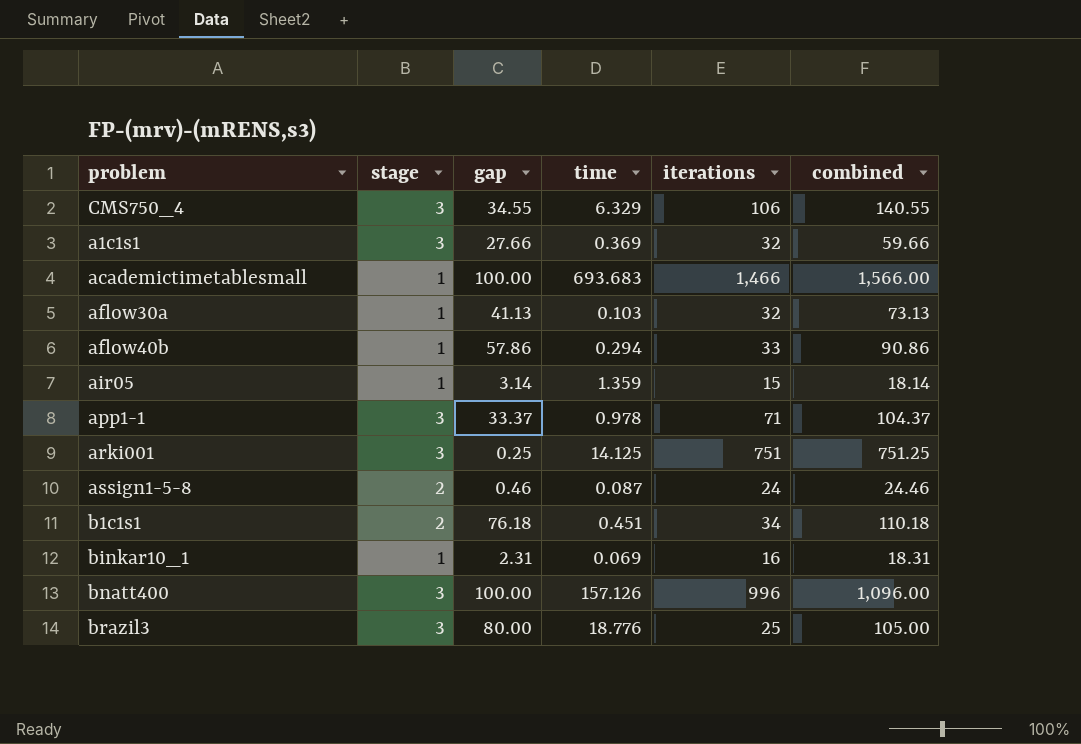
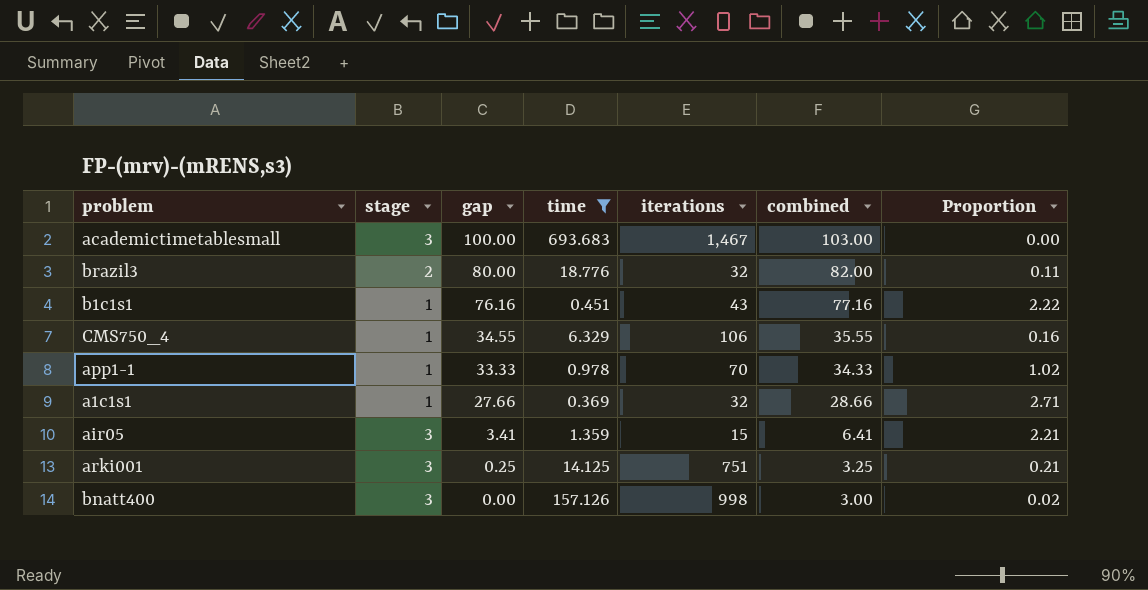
filter: none -> time >= 0.369
row order: none -> gap descending
column combined | formula: [gap] + [iterations] -> [stage] + [gap]
column Proportion | formula: none -> [stage] / [time]
academictimetablesmall | stage: 1 -> 3
academictimetablesmall | iterations: 1,466 -> 1,467
brazil3 | stage: 3 -> 2
brazil3 | iterations: 25 -> 32
b1c1s1 | stage: 2 -> 1
b1c1s1 | gap: 76.18 -> 76.16
b1c1s1 | iterations: 34 -> 43
CMS750_4 | stage: 3 -> 1
app1-1 | stage: 3 -> 1
app1-1 | gap: 33.37 -> 33.33
app1-1 | iterations: 71 -> 70
a1c1s1 | stage: 3 -> 1
air05 | stage: 1 -> 3
air05 | gap: 3.14 -> 3.41
bnatt400 | gap: 100.00 -> 0.00
bnatt400 | iterations: 996 -> 998

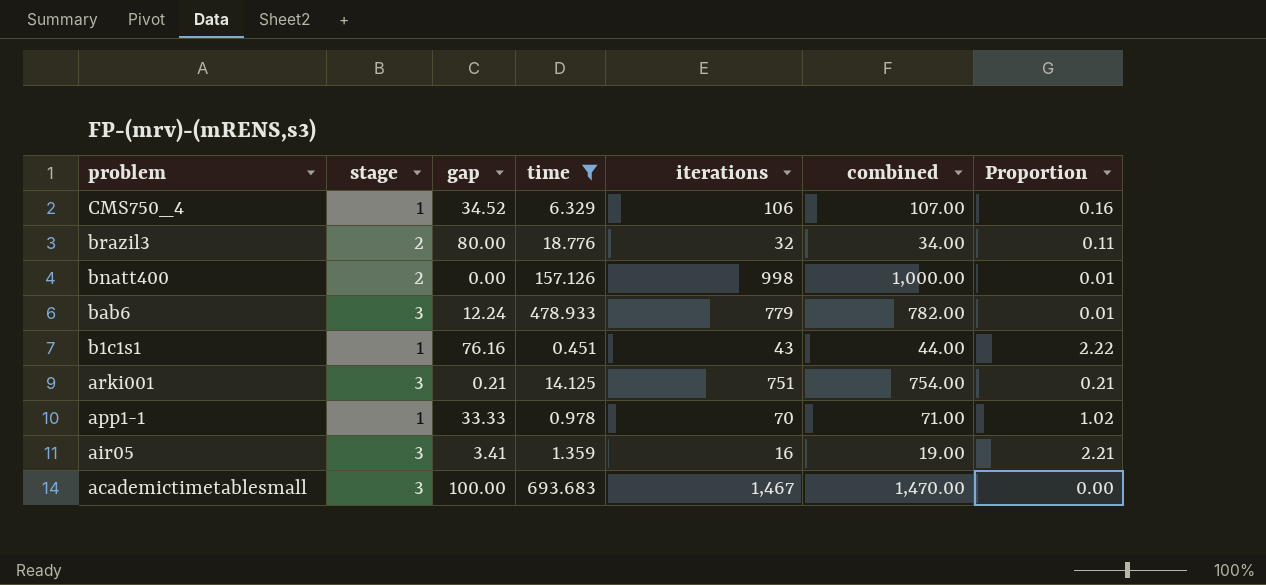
row order: gap descending -> problem descending
column combined | formula: [stage] + [gap] -> [stage] + [iterations]
row a1c1s1: 1 | 27.66 | 0.369 | 32 | 28.66 | 2.71 -> none
CMS750_4 | gap: 34.55 -> 34.52
bnatt400 | stage: 3 -> 2
bnatt400 | Proportion: 0.02 -> 0.01
row bab6: none -> 3 | 12.24 | 478.933 | 779 | 782.00 | 0.01
arki001 | gap: 0.25 -> 0.21
air05 | iterations: 15 -> 16

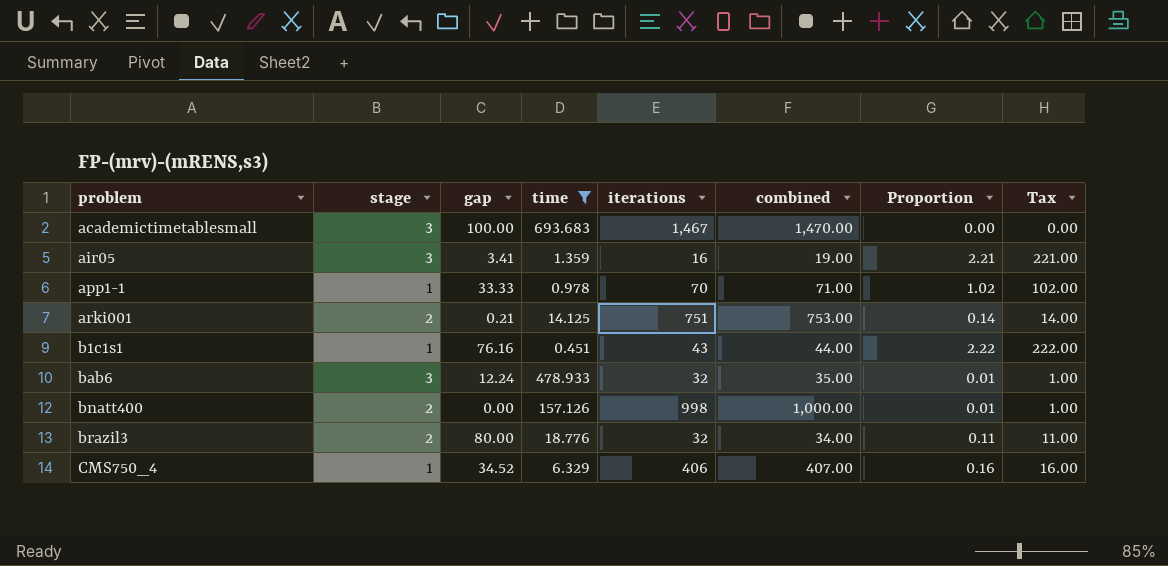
row order: problem descending -> problem ascending
column Tax | formula: none -> [Proportion] * 100
arki001 | stage: 3 -> 2
arki001 | combined: 754.00 -> 753.00
arki001 | Proportion: 0.21 -> 0.14
bab6 | iterations: 779 -> 32
bab6 | combined: 782.00 -> 35.00
CMS750_4 | iterations: 106 -> 406
CMS750_4 | combined: 107.00 -> 407.00

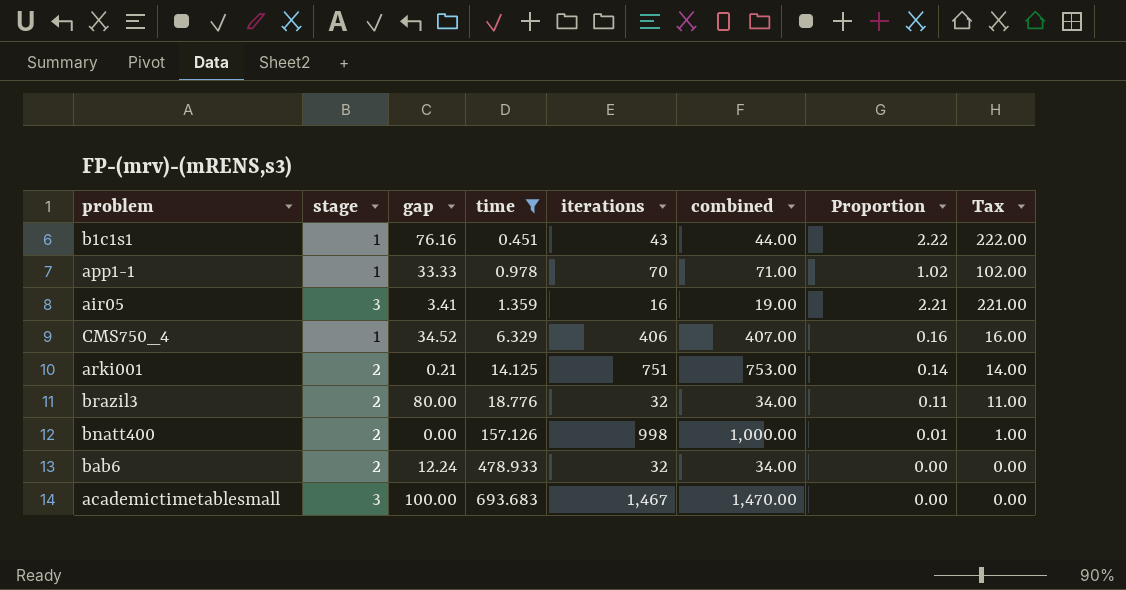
row order: problem ascending -> time ascending
bab6 | stage: 3 -> 2
bab6 | combined: 35.00 -> 34.00
bab6 | Proportion: 0.01 -> 0.00
bab6 | Tax: 1.00 -> 0.00

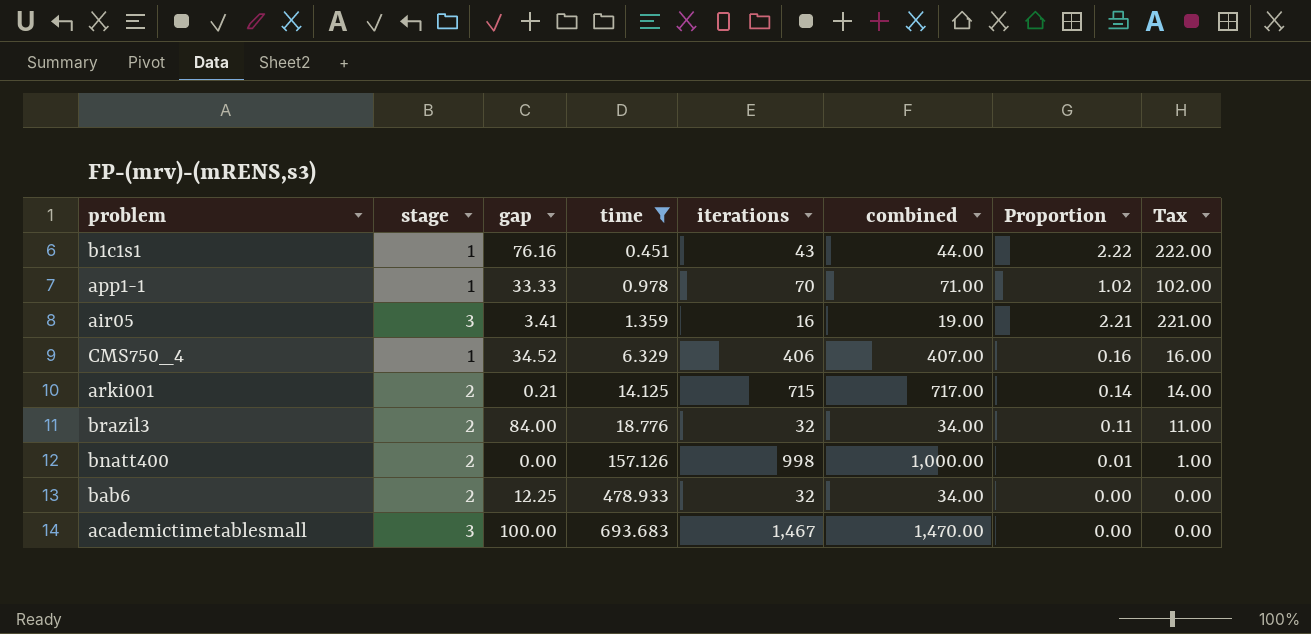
arki001 | iterations: 751 -> 715
arki001 | combined: 753.00 -> 717.00
brazil3 | gap: 80.00 -> 84.00
bab6 | gap: 12.24 -> 12.25

